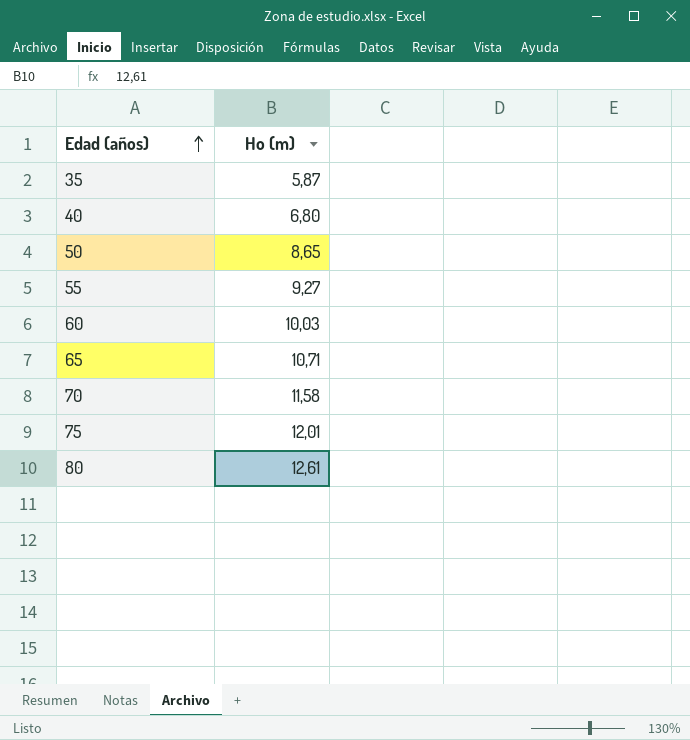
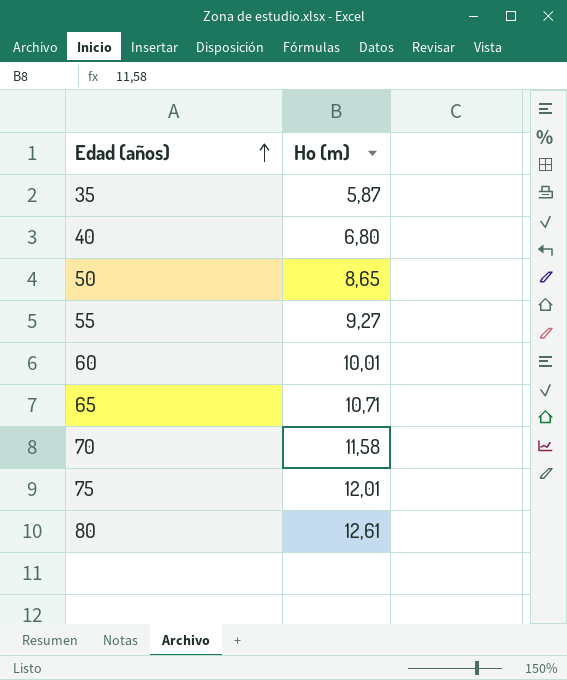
60 | Ho (m): 10,03 -> 10,01

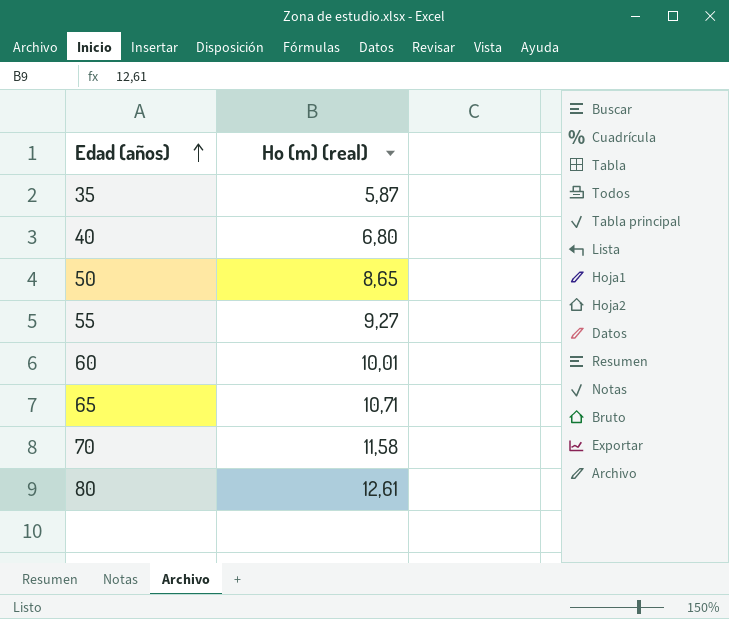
column name: Ho (m) -> Ho (m) (real)
row 75: 12,01 -> none

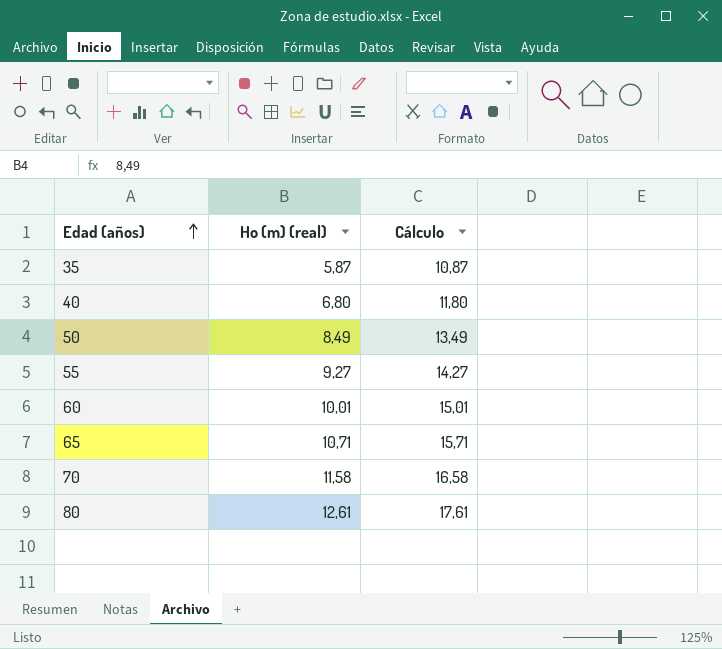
column Cálculo | formula: none -> [Ho (m) (real)] + 5
50 | Ho (m) (real): 8,65 -> 8,49

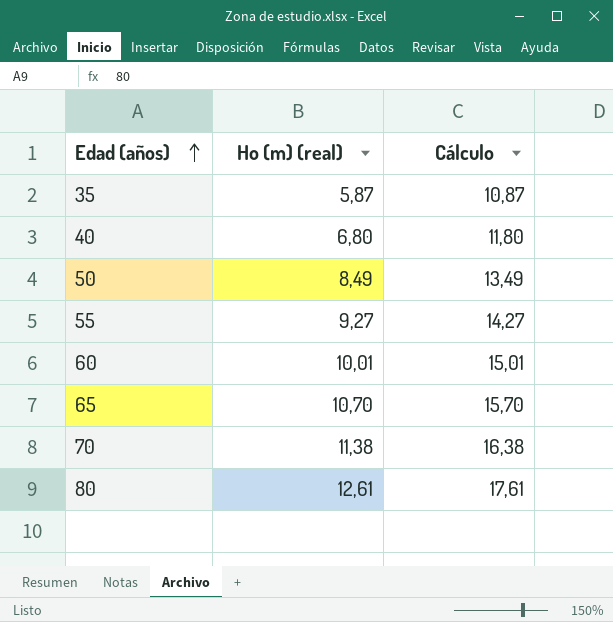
65 | Ho (m) (real): 10,71 -> 10,70
65 | Cálculo: 15,71 -> 15,70
70 | Ho (m) (real): 11,58 -> 11,38
70 | Cálculo: 16,58 -> 16,38

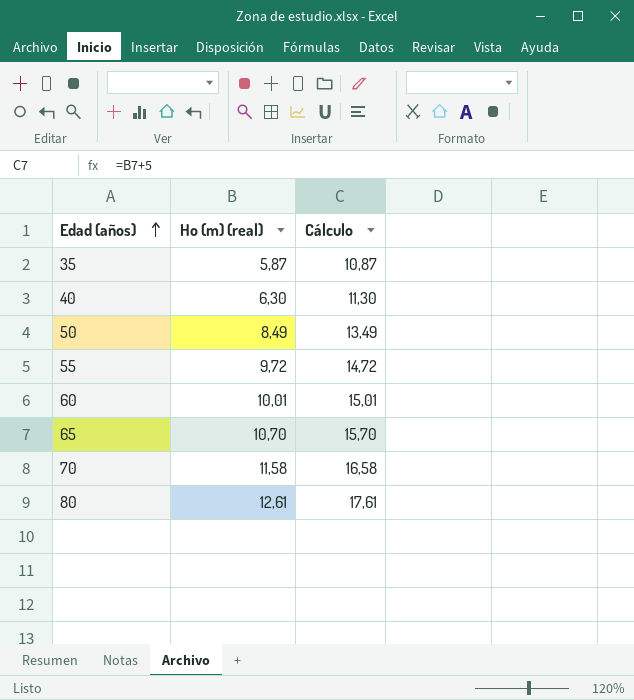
40 | Ho (m) (real): 6,80 -> 6,30
40 | Cálculo: 11,80 -> 11,30
55 | Ho (m) (real): 9,27 -> 9,72
55 | Cálculo: 14,27 -> 14,72
70 | Ho (m) (real): 11,38 -> 11,58
70 | Cálculo: 16,38 -> 16,58

